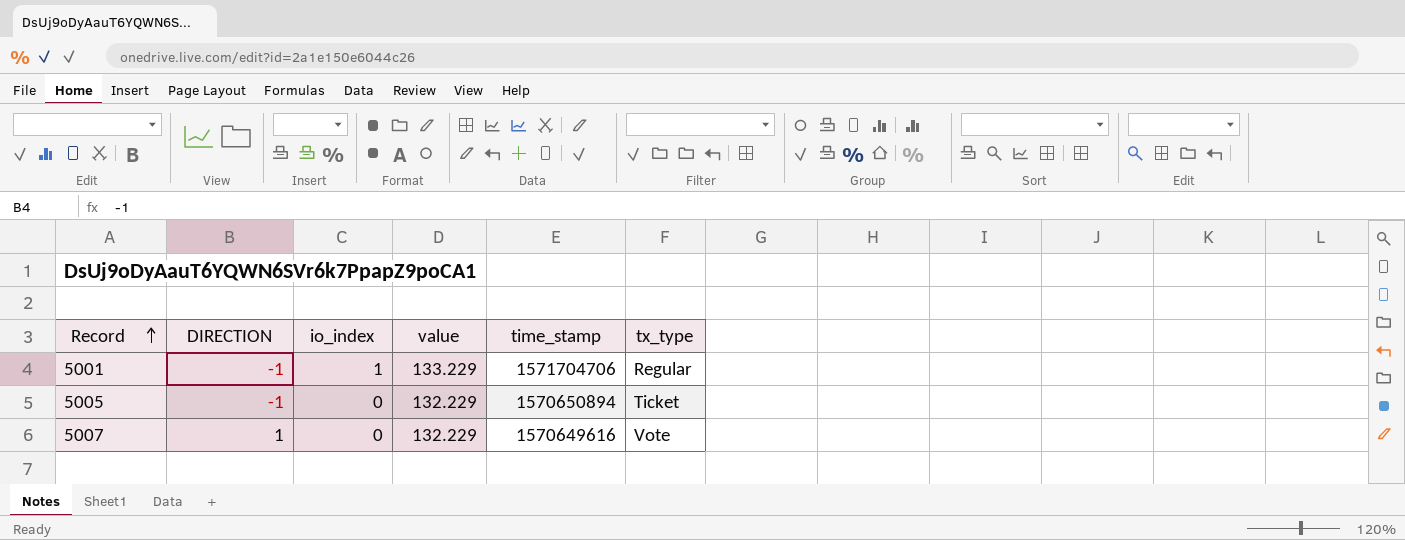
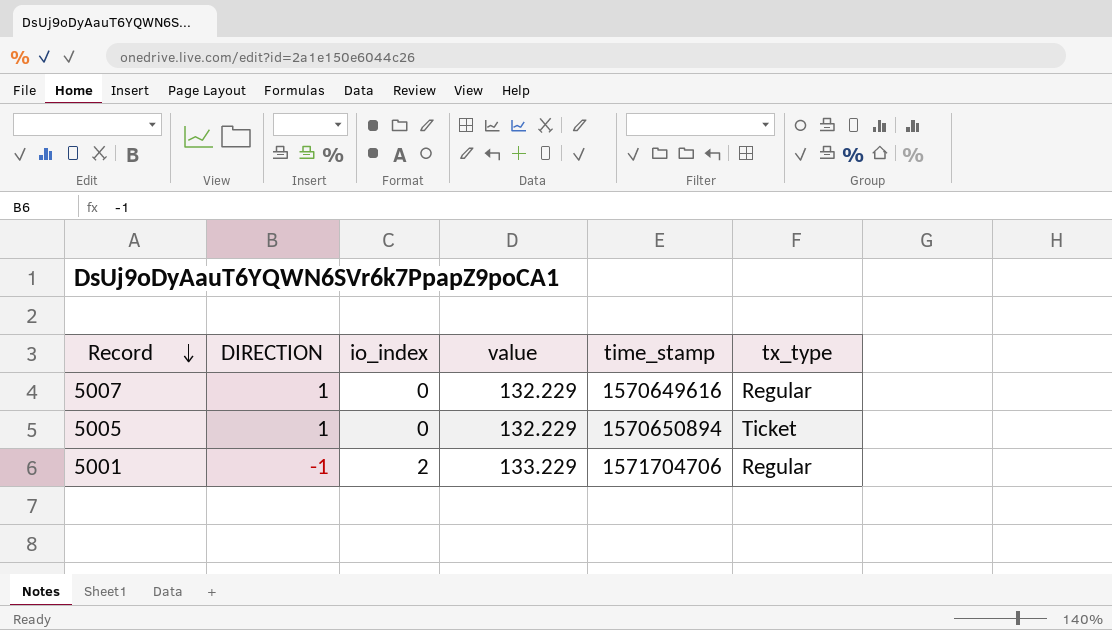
row order: Record ascending -> Record descending
5007 | tx_type: Vote -> Regular
5005 | DIRECTION: -1 -> 1
5001 | io_index: 1 -> 2

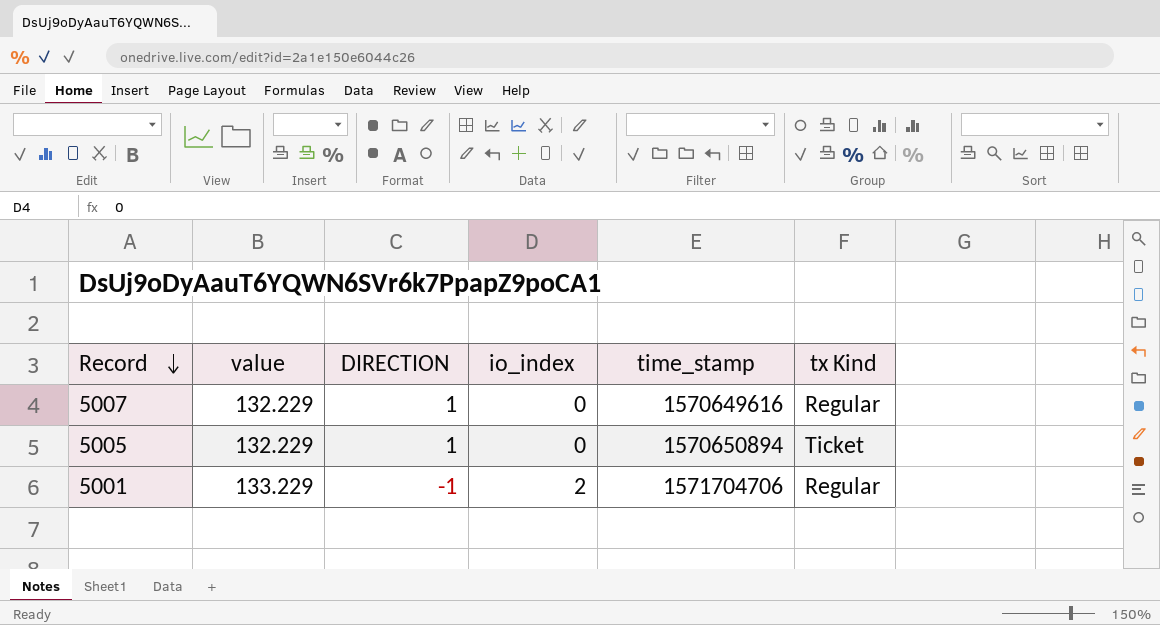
column value | position: 4 -> 2
column name: tx_type -> tx Kind

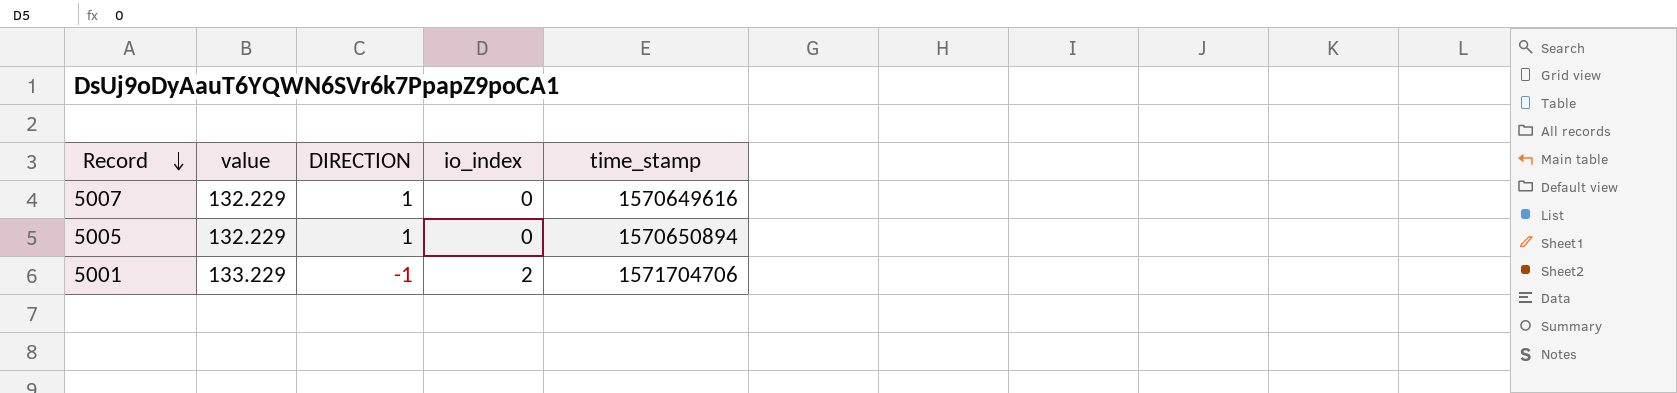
column tx Kind | position: 6 -> none

